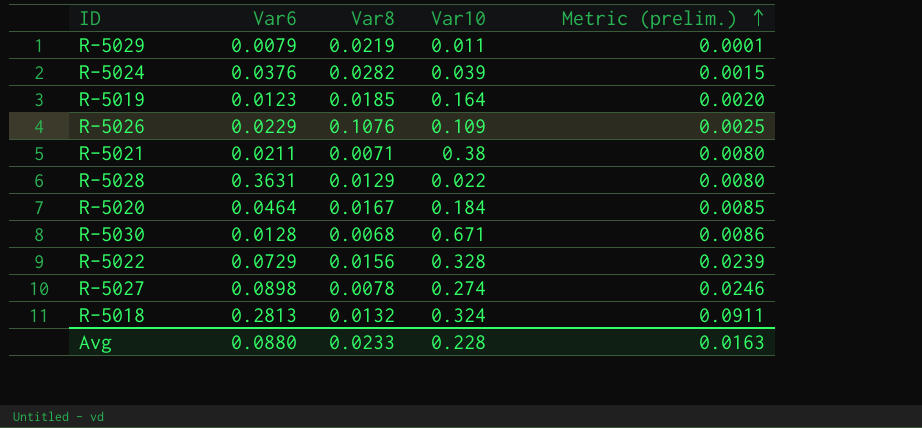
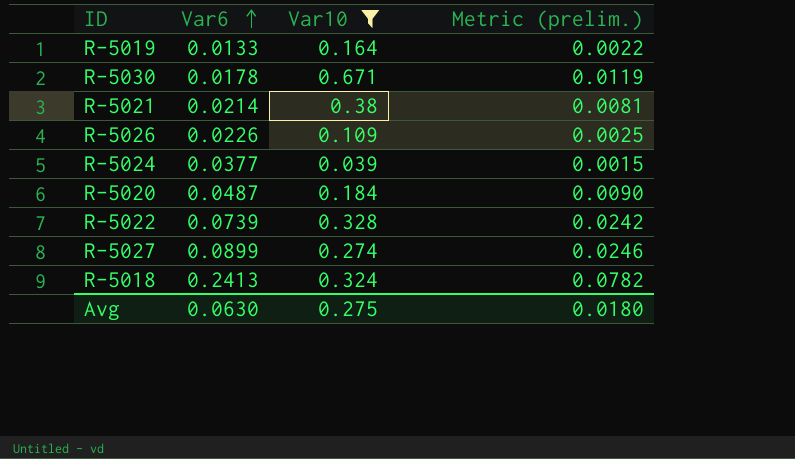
filter: none -> Var10 >= 0.039
row order: Metric (prelim.) ascending -> Var6 ascending
column Var8 | position: 3 -> none
R-5019 | Var6: 0.0123 -> 0.0133
R-5019 | Metric (prelim.): 0.0020 -> 0.0022
R-5030 | Var6: 0.0128 -> 0.0178
R-5030 | Metric (prelim.): 0.0086 -> 0.0119
R-5021 | Var6: 0.0211 -> 0.0214
R-5021 | Metric (prelim.): 0.0080 -> 0.0081
R-5026 | Var6: 0.0229 -> 0.0226
R-5024 | Var6: 0.0376 -> 0.0377
R-5020 | Var6: 0.0464 -> 0.0487
R-5020 | Metric (prelim.): 0.0085 -> 0.0090
R-5022 | Var6: 0.0729 -> 0.0739
R-5022 | Metric (prelim.): 0.0239 -> 0.0242
R-5027 | Var6: 0.0898 -> 0.0899
R-5018 | Var6: 0.2813 -> 0.2413
R-5018 | Metric (prelim.): 0.0911 -> 0.0782
Avg | Var6: 0.0880 -> 0.0630
Avg | Var10: 0.228 -> 0.275
Avg | Metric (prelim.): 0.0163 -> 0.0180

